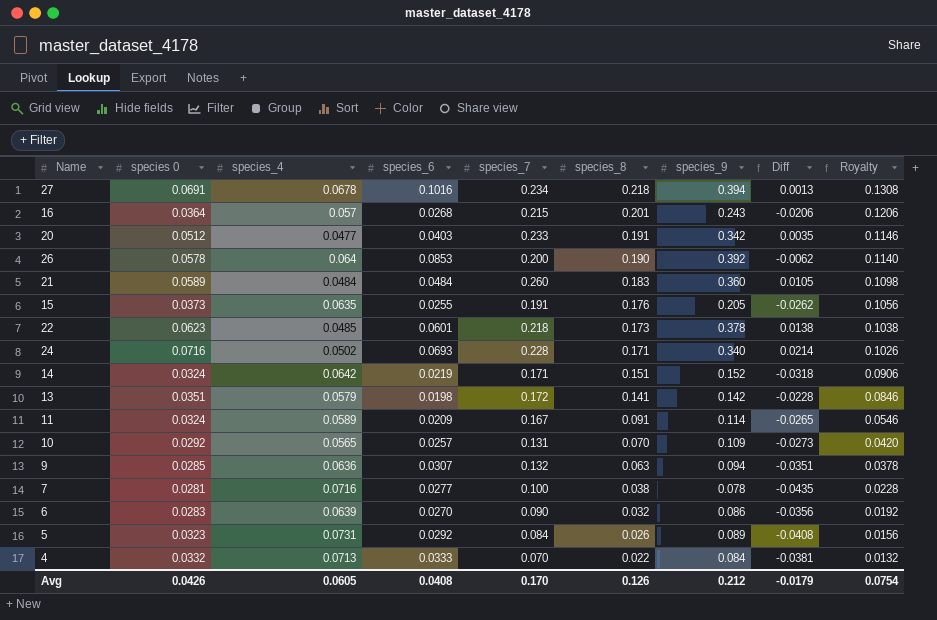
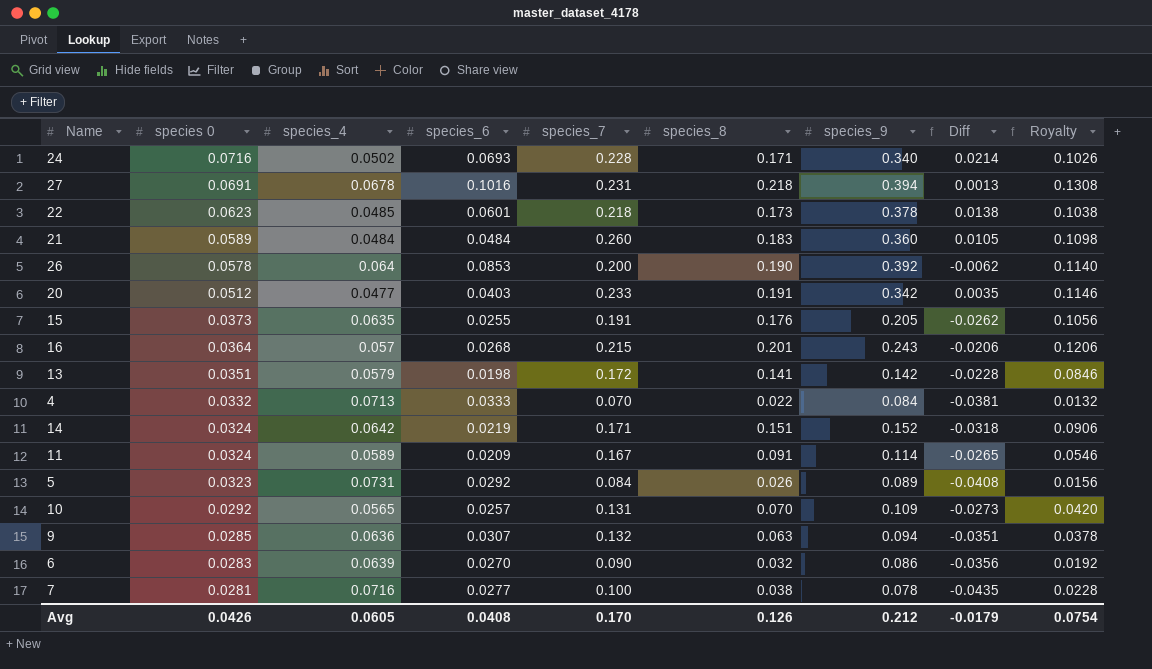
row order: species_8 descending -> species 0 descending
27 | species_7: 0.234 -> 0.231

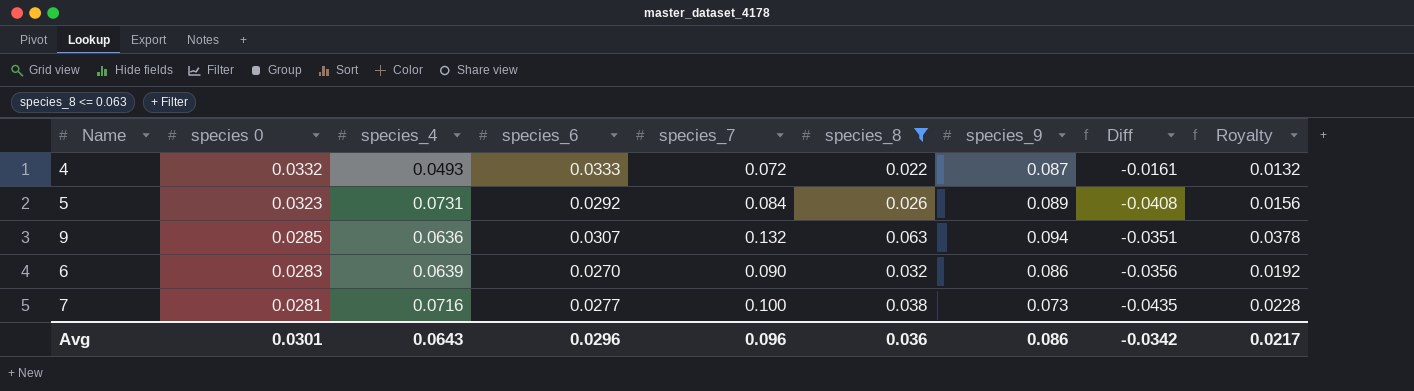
filter: none -> species_8 <= 0.063
4 | species_4: 0.0713 -> 0.0493
4 | species_7: 0.070 -> 0.072
4 | species_9: 0.084 -> 0.087
4 | Diff: -0.0381 -> -0.0161
7 | species_9: 0.078 -> 0.073
Avg | species 0: 0.0426 -> 0.0301
Avg | species_4: 0.0605 -> 0.0643
Avg | species_6: 0.0408 -> 0.0296
Avg | species_7: 0.170 -> 0.096
Avg | species_8: 0.126 -> 0.036
Avg | species_9: 0.212 -> 0.086
Avg | Diff: -0.0179 -> -0.0342
Avg | Royalty: 0.0754 -> 0.0217

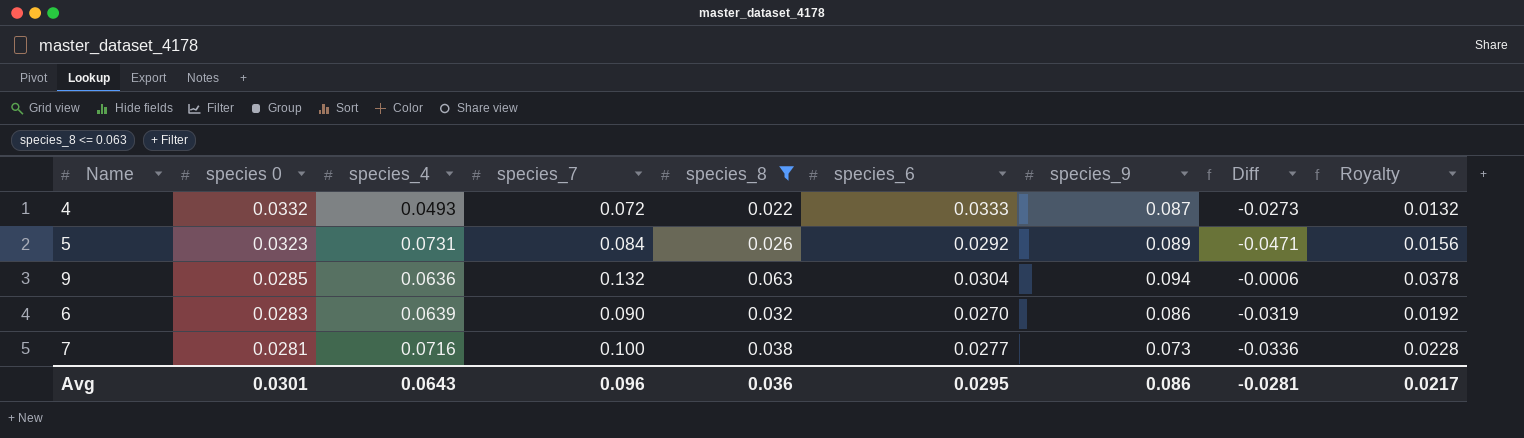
column species_6 | position: 4 -> 6
column Diff | formula: [species 0] - [species_4] -> [species_8] - [species_4]
9 | species_6: 0.0307 -> 0.0304
Avg | species_6: 0.0296 -> 0.0295
Avg | Diff: -0.0342 -> -0.0281

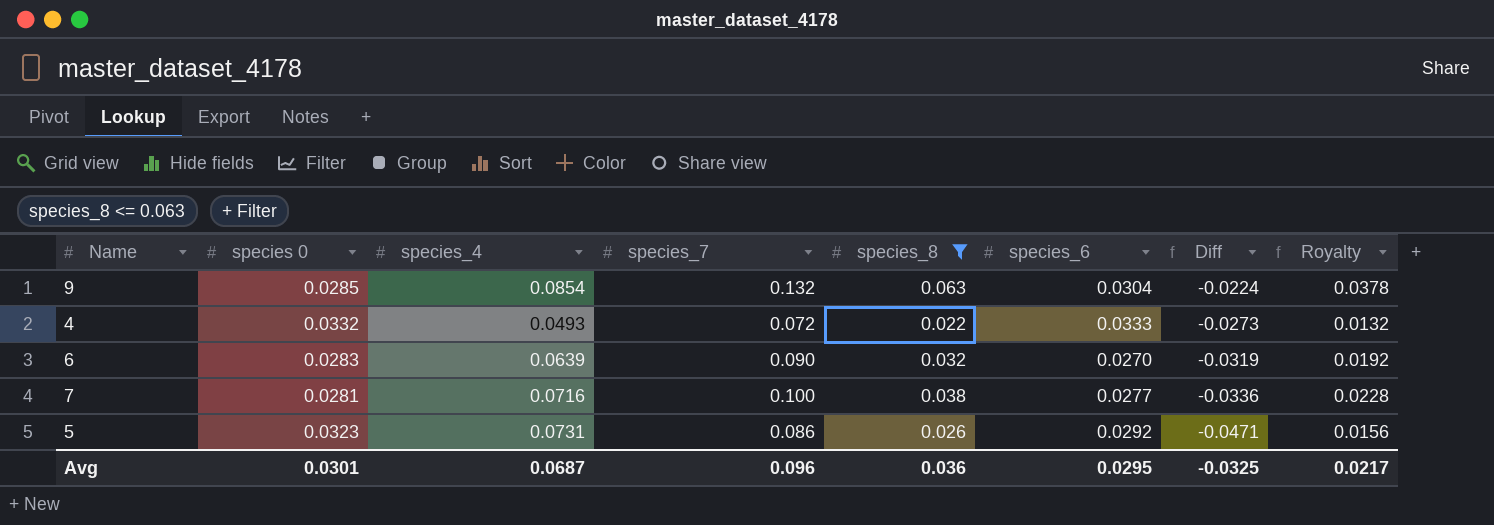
row order: species 0 descending -> Diff descending
column species_9 | position: 7 -> none
9 | species_4: 0.0636 -> 0.0854
9 | Diff: -0.0006 -> -0.0224
5 | species_7: 0.084 -> 0.086
Avg | species_4: 0.0643 -> 0.0687
Avg | Diff: -0.0281 -> -0.0325

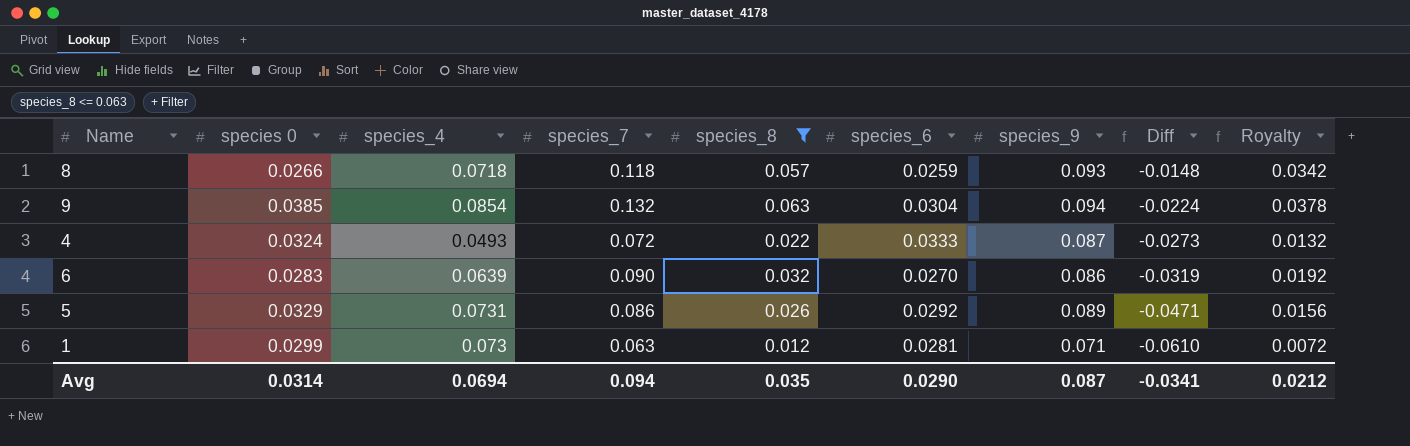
column species_9 | position: none -> 7
row 7: 0.0281 | 0.0716 | 0.100 | 0.038 | 0.0277 | -0.0336 | 0.0228 -> none
row 8: none -> 0.0266 | 0.0718 | 0.118 | 0.057 | 0.0259 | 0.093 | -0.0148 | 0.0342
9 | species 0: 0.0285 -> 0.0385
4 | species 0: 0.0332 -> 0.0324
5 | species 0: 0.0323 -> 0.0329
row 1: none -> 0.0299 | 0.073 | 0.063 | 0.012 | 0.0281 | 0.071 | -0.0610 | 0.0072
Avg | species 0: 0.0301 -> 0.0314
Avg | species_4: 0.0687 -> 0.0694
Avg | species_7: 0.096 -> 0.094
Avg | species_8: 0.036 -> 0.035
Avg | species_6: 0.0295 -> 0.0290
Avg | Diff: -0.0325 -> -0.0341
Avg | Royalty: 0.0217 -> 0.0212

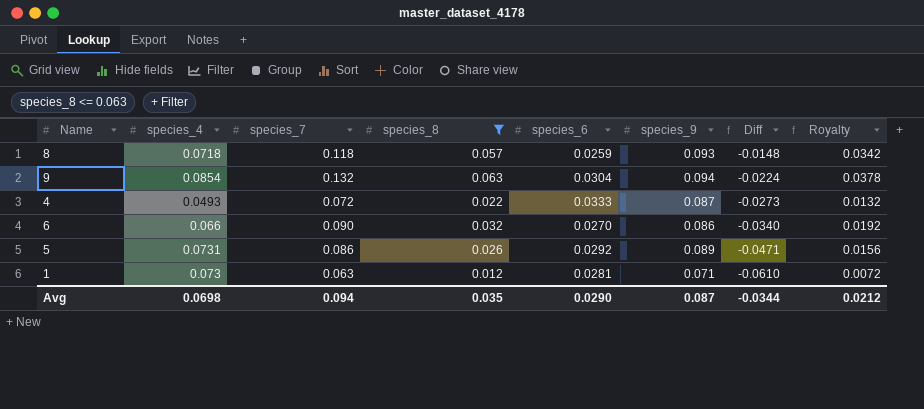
column species 0 | position: 2 -> none
6 | species_4: 0.0639 -> 0.066
6 | Diff: -0.0319 -> -0.0340
Avg | species_4: 0.0694 -> 0.0698
Avg | Diff: -0.0341 -> -0.0344

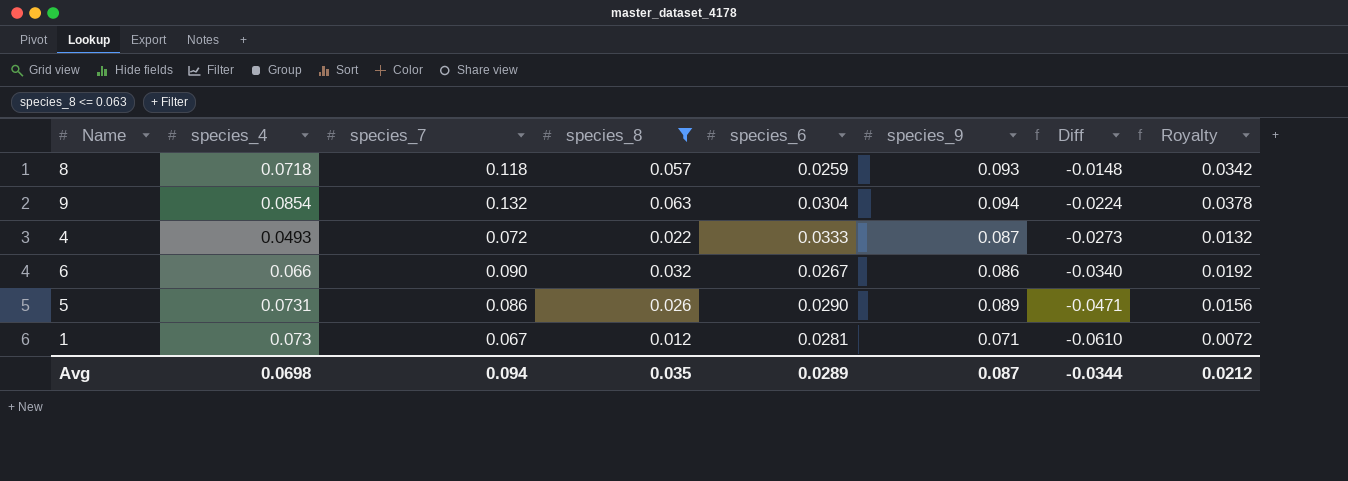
6 | species_6: 0.0270 -> 0.0267
5 | species_6: 0.0292 -> 0.0290
1 | species_7: 0.063 -> 0.067
Avg | species_6: 0.0290 -> 0.0289

